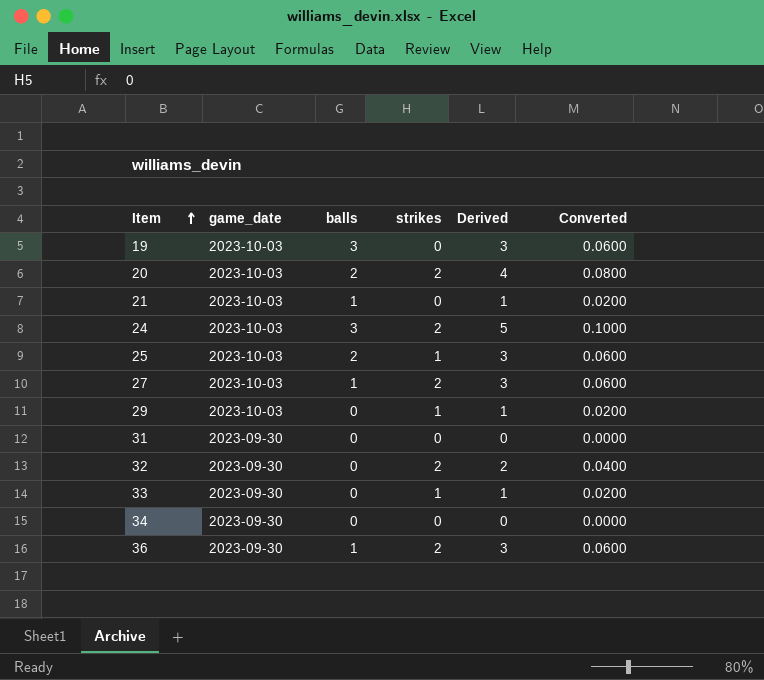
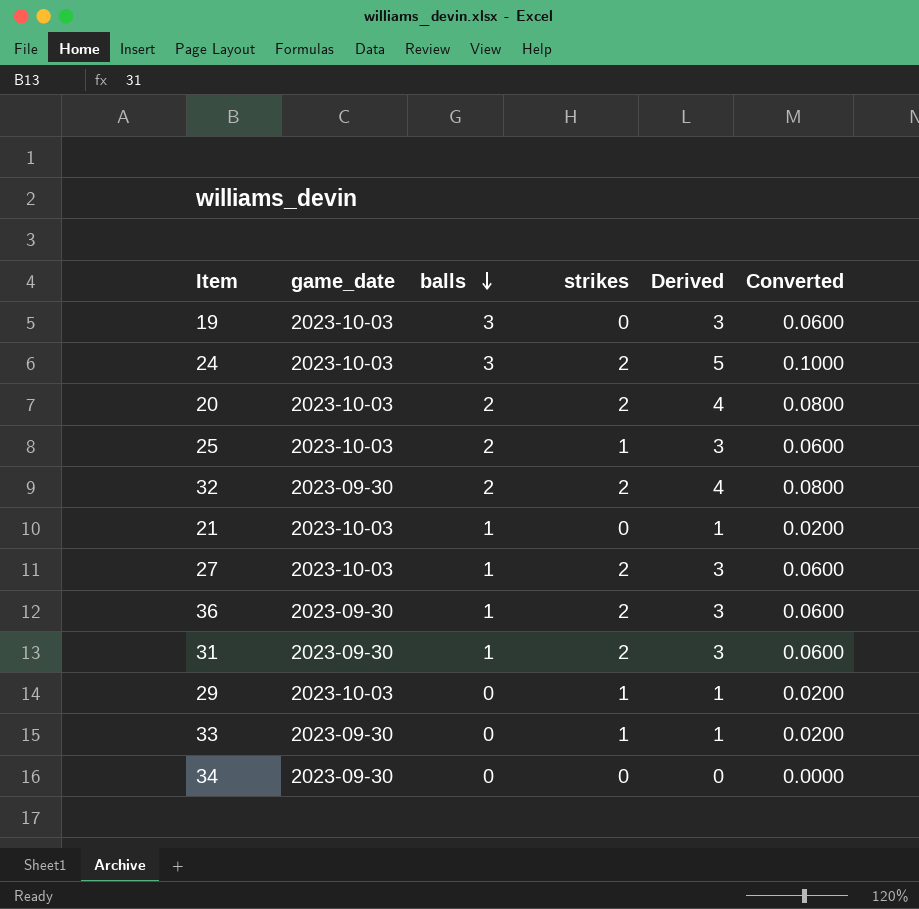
row order: Item ascending -> balls descending
32 | balls: 0 -> 2
32 | Derived: 2 -> 4
32 | Converted: 0.0400 -> 0.0800
31 | balls: 0 -> 1
31 | strikes: 0 -> 2
31 | Derived: 0 -> 3
31 | Converted: 0.0000 -> 0.0600

